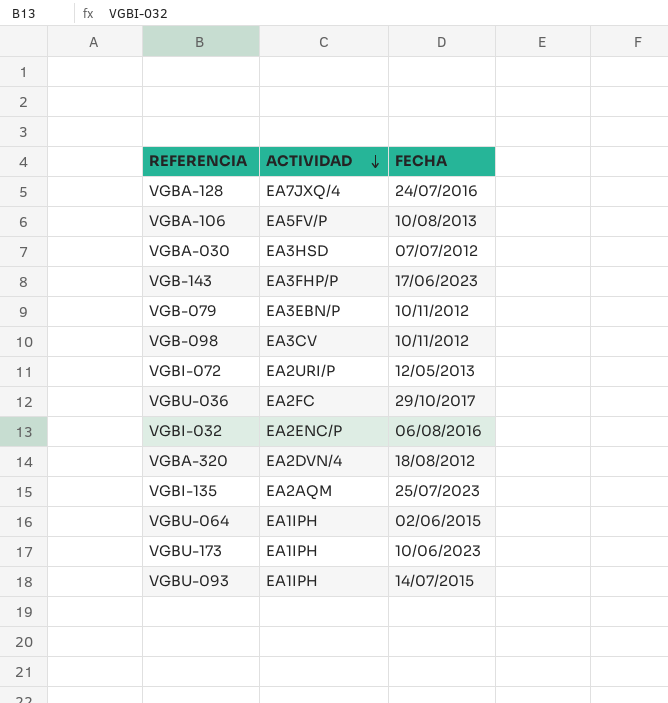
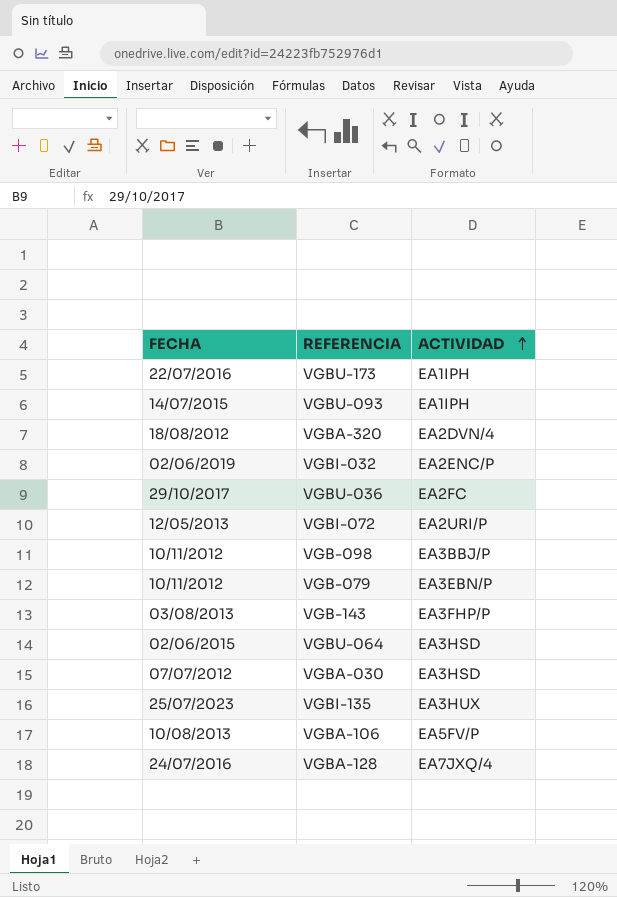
row order: ACTIVIDAD descending -> ACTIVIDAD ascending
column FECHA | position: 3 -> 1
VGBU-173 | FECHA: 10/06/2023 -> 22/07/2016
VGBI-032 | FECHA: 06/08/2016 -> 02/06/2019
VGB-098 | ACTIVIDAD: EA3CV -> EA3BBJ/P
VGB-143 | FECHA: 17/06/2023 -> 03/08/2013
VGBU-064 | ACTIVIDAD: EA1IPH -> EA3HSD
VGBI-135 | ACTIVIDAD: EA2AQM -> EA3HUX

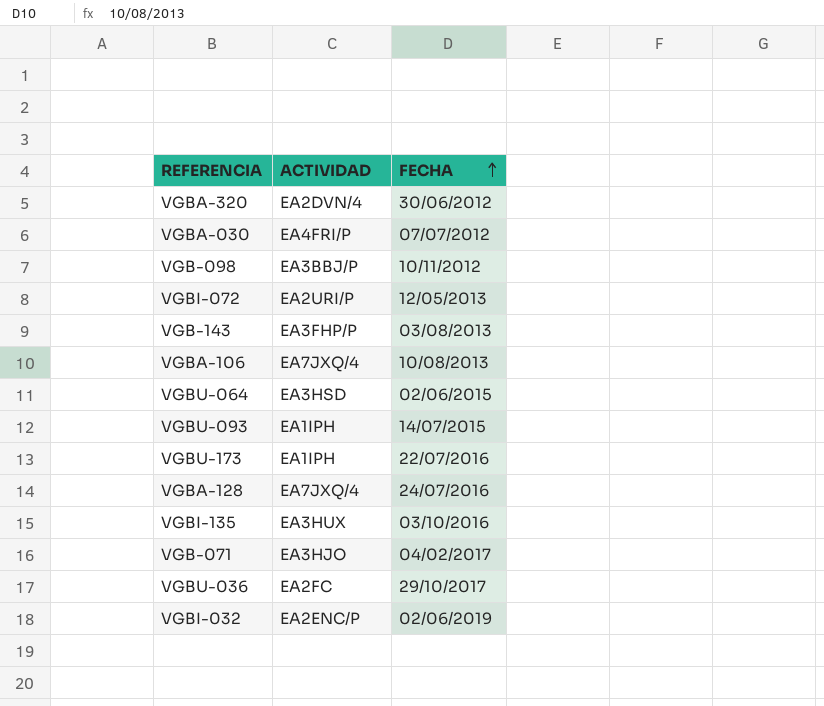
row order: ACTIVIDAD ascending -> FECHA ascending
column FECHA | position: 1 -> 3
row VGB-079: 10/11/2012 | EA3EBN/P -> none
VGBA-320 | FECHA: 18/08/2012 -> 30/06/2012
VGBA-030 | ACTIVIDAD: EA3HSD -> EA4FRI/P
VGBA-106 | ACTIVIDAD: EA5FV/P -> EA7JXQ/4
VGBI-135 | FECHA: 25/07/2023 -> 03/10/2016
row VGB-071: none -> EA3HJO | 04/02/2017

